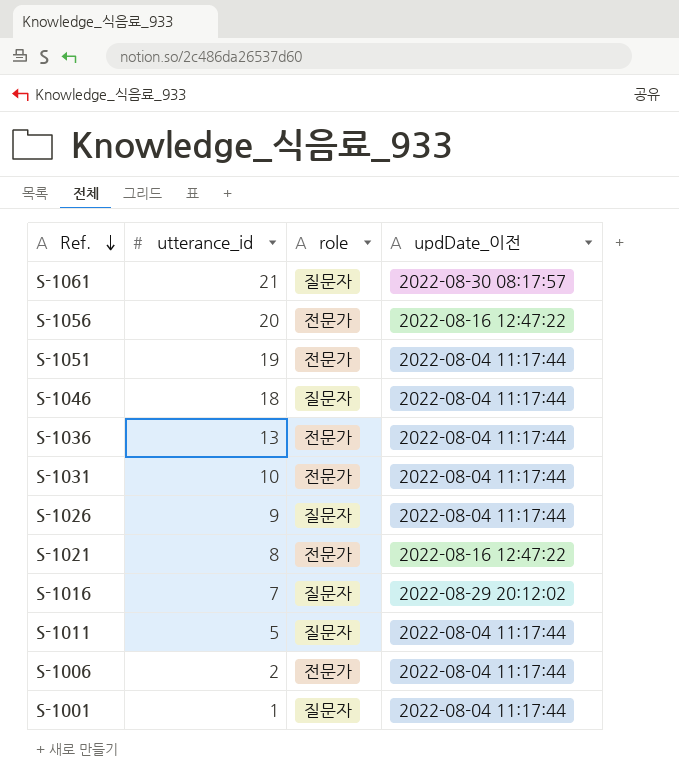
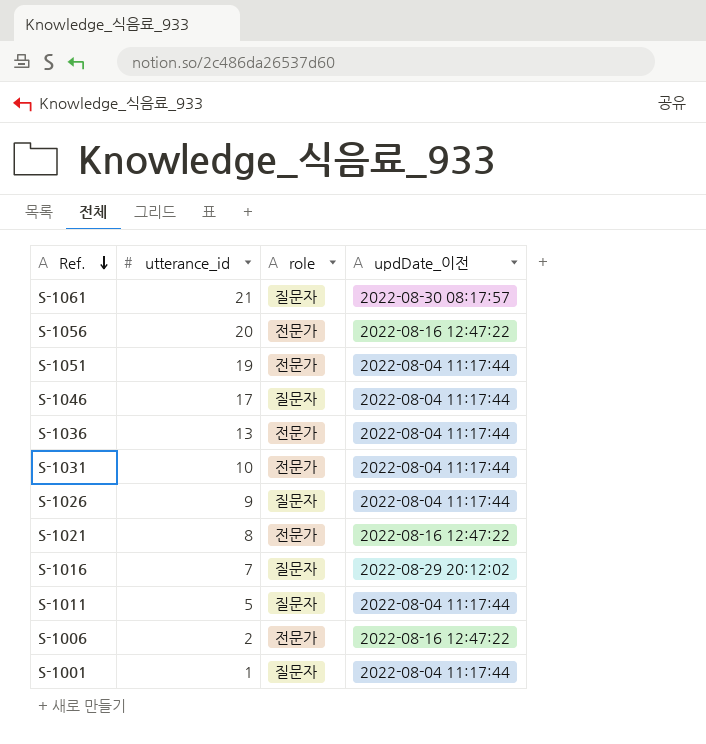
S-1046 | utterance_id: 18 -> 17
S-1006 | updDate_이전: 2022-08-04 11:17:44 -> 2022-08-16 12:47:22

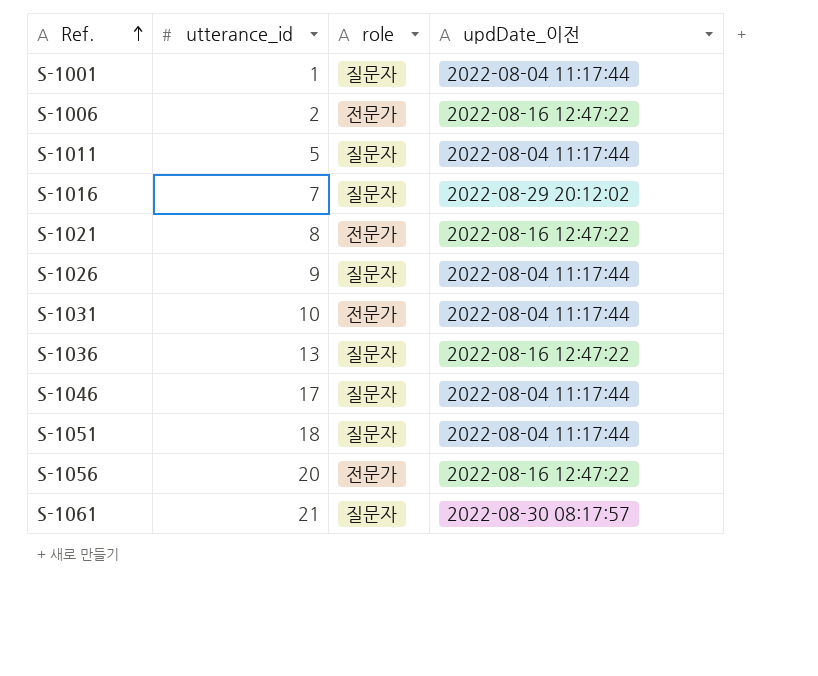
row order: Ref. descending -> Ref. ascending
S-1036 | role: 전문가 -> 질문자
S-1036 | updDate_이전: 2022-08-04 11:17:44 -> 2022-08-16 12:47:22
S-1051 | utterance_id: 19 -> 18
S-1051 | role: 전문가 -> 질문자

